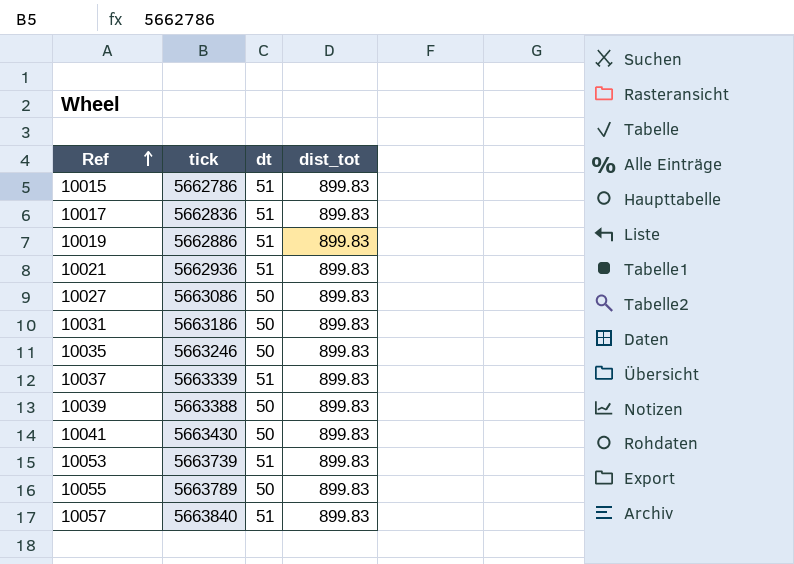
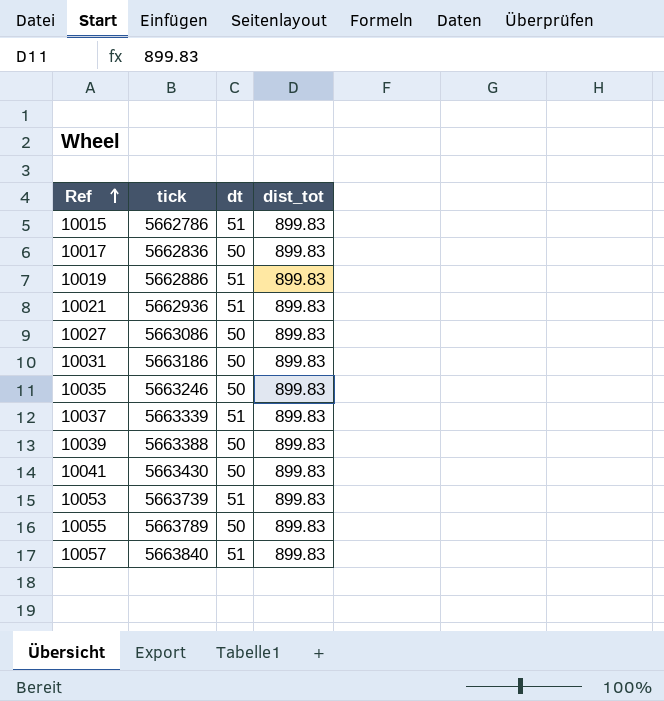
10017 | dt: 51 -> 50

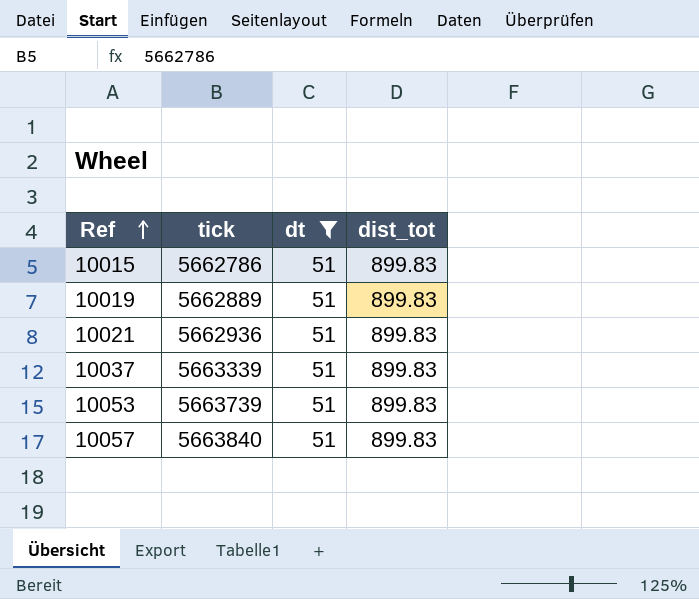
filter: none -> dt = 51
10019 | tick: 5662886 -> 5662889

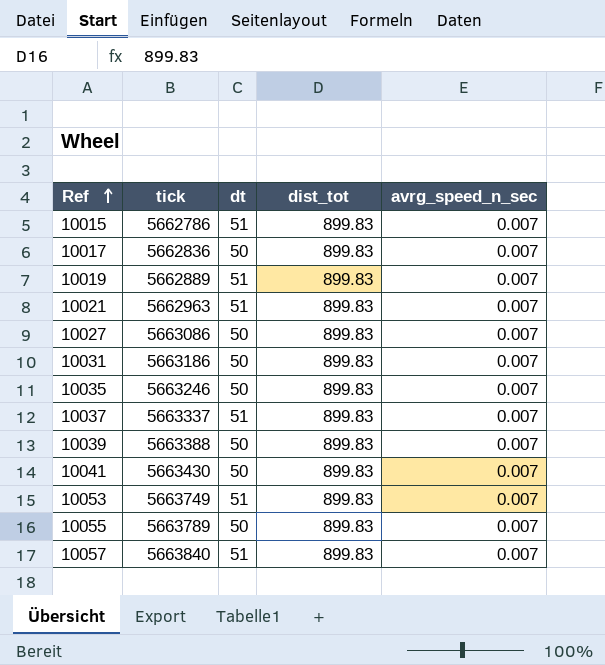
filter: dt = 51 -> none
column avrg_speed_n_sec | position: none -> 5
10021 | tick: 5662936 -> 5662963
10037 | tick: 5663339 -> 5663337
10053 | tick: 5663739 -> 5663749

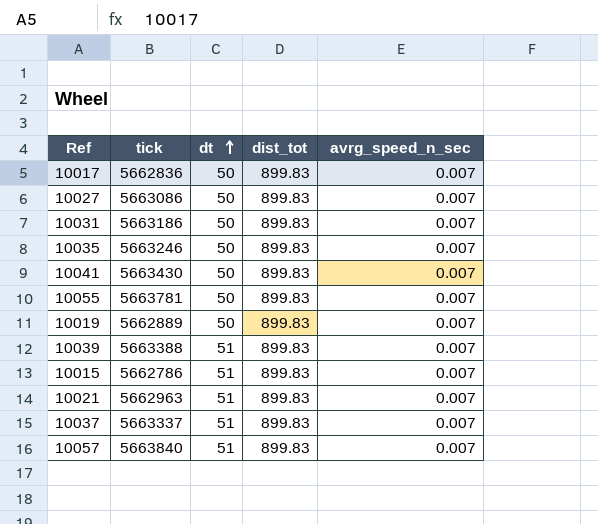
row order: Ref ascending -> dt ascending
row 10053: 5663749 | 51 | 899.83 | 0.007 -> none
10055 | tick: 5663789 -> 5663781
10019 | dt: 51 -> 50
10039 | dt: 50 -> 51

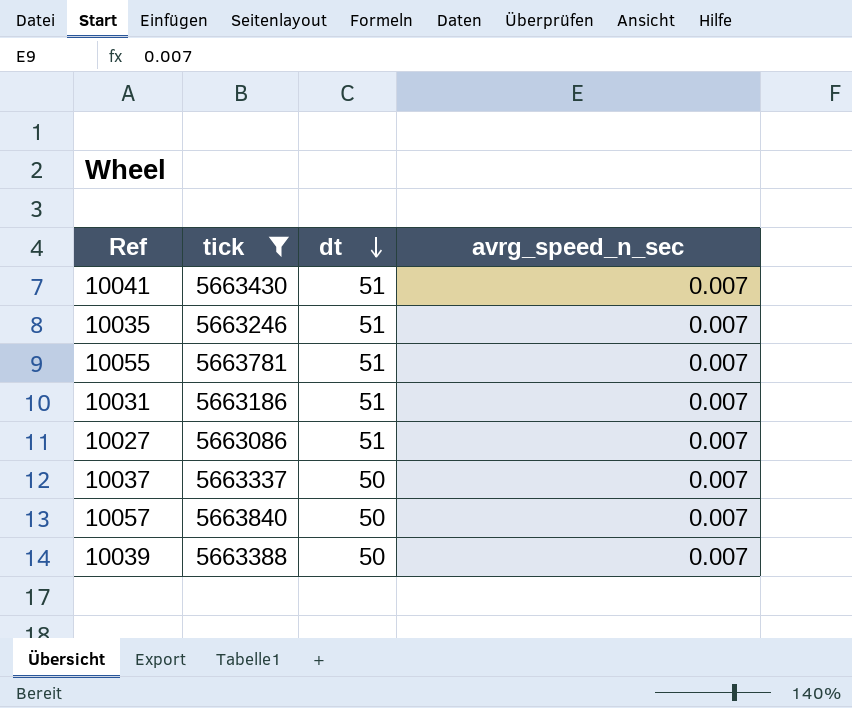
filter: none -> tick >= 5663086
row order: dt ascending -> dt descending
column dist_tot | position: 4 -> none
10041 | dt: 50 -> 51
10035 | dt: 50 -> 51
10055 | dt: 50 -> 51
10031 | dt: 50 -> 51
10027 | dt: 50 -> 51
10037 | dt: 51 -> 50
10057 | dt: 51 -> 50
10039 | dt: 51 -> 50

